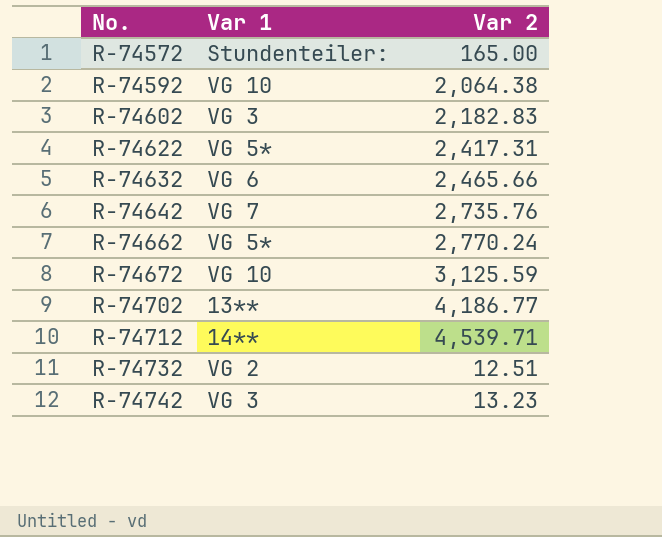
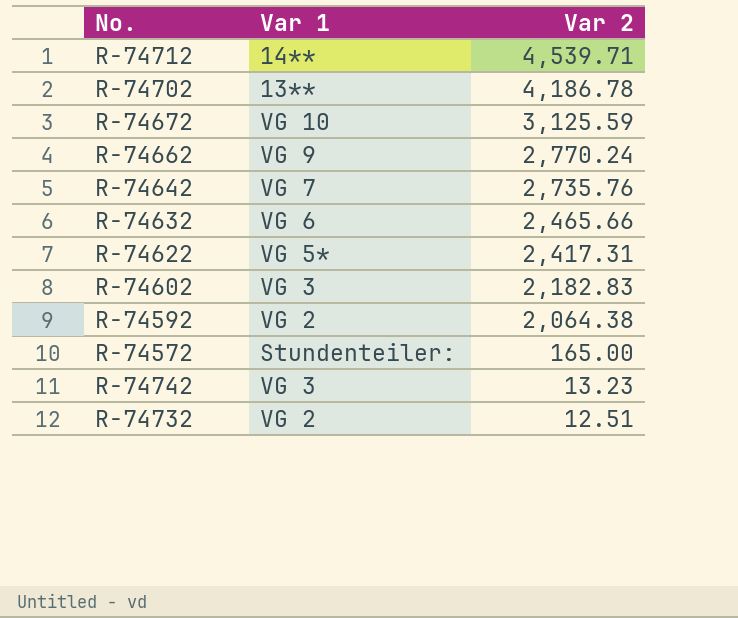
row order: No. ascending -> Var 2 descending
R-74702 | Var 2: 4,186.77 -> 4,186.78
R-74662 | Var 1: VG 5* -> VG 9
R-74592 | Var 1: VG 10 -> VG 2

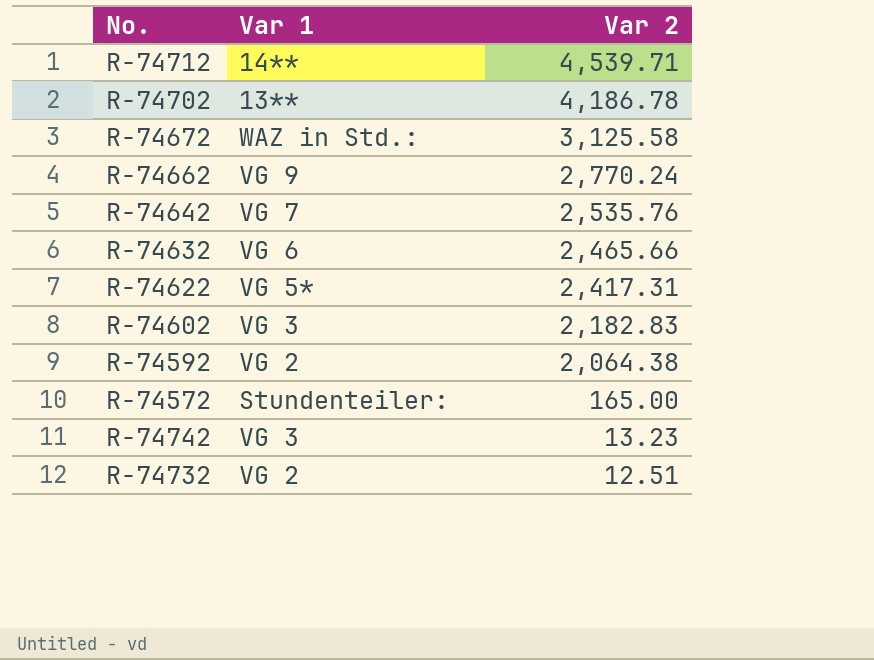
R-74672 | Var 1: VG 10 -> WAZ in Std.:
R-74672 | Var 2: 3,125.59 -> 3,125.58
R-74642 | Var 2: 2,735.76 -> 2,535.76

